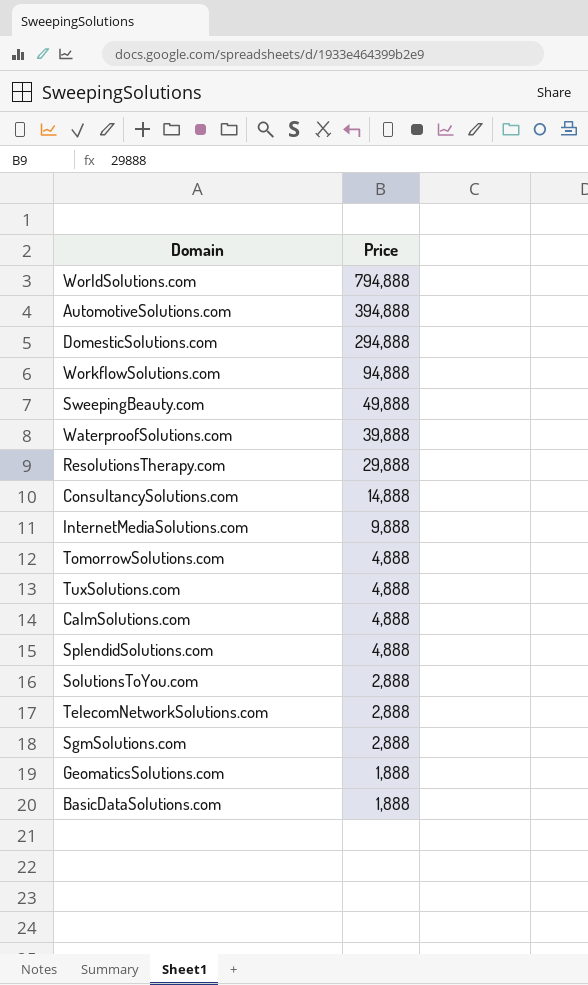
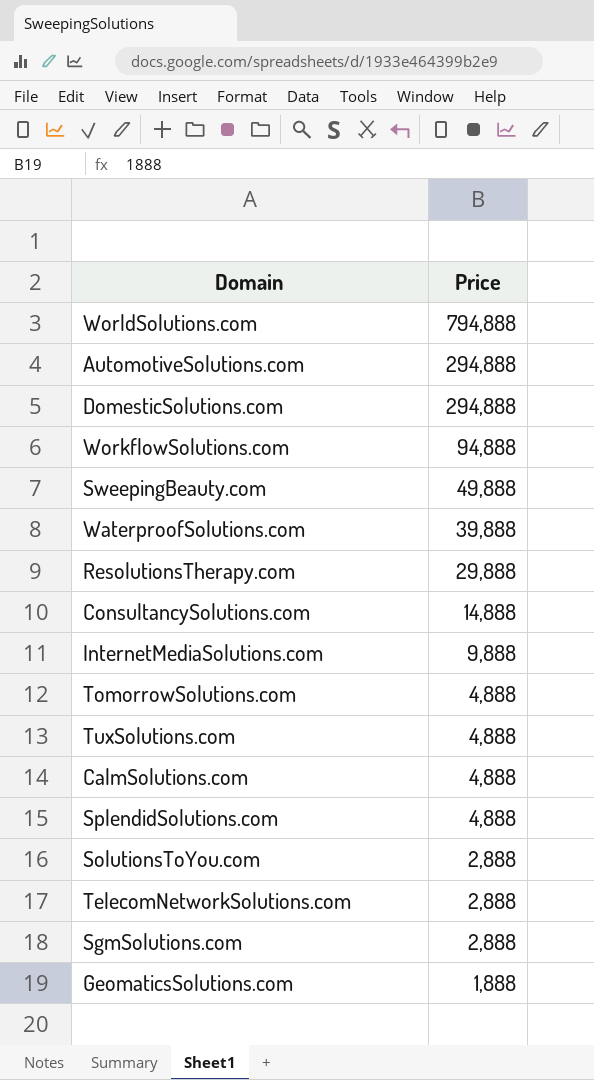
row BasicDataSolutions.com: 1,888 -> none
AutomotiveSolutions.com | Price: 394,888 -> 294,888

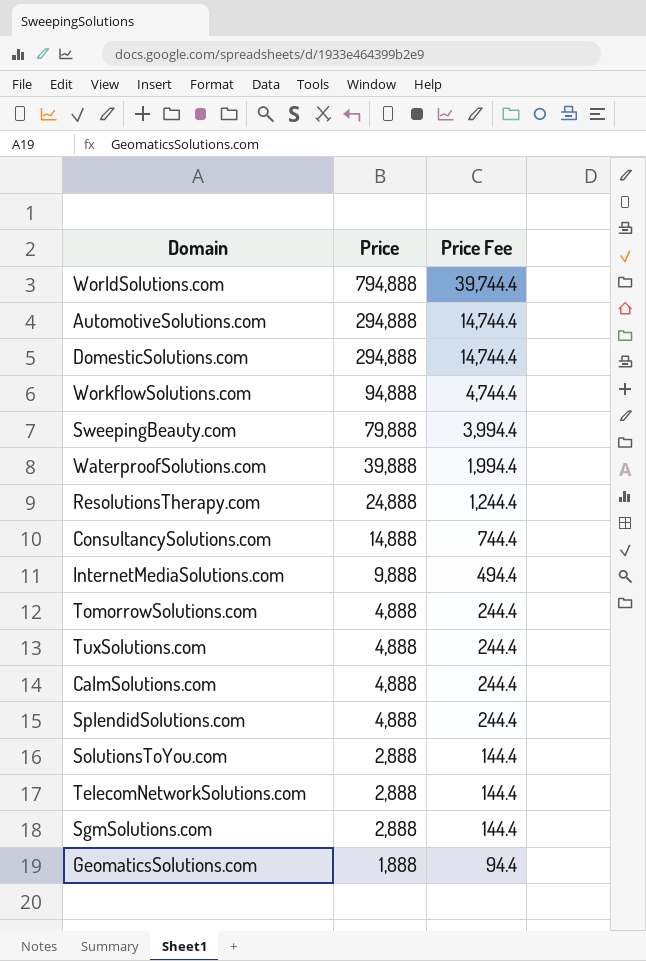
column Price Fee | formula: none -> [Price] * 0.05
SweepingBeauty.com | Price: 49,888 -> 79,888
ResolutionsTherapy.com | Price: 29,888 -> 24,888

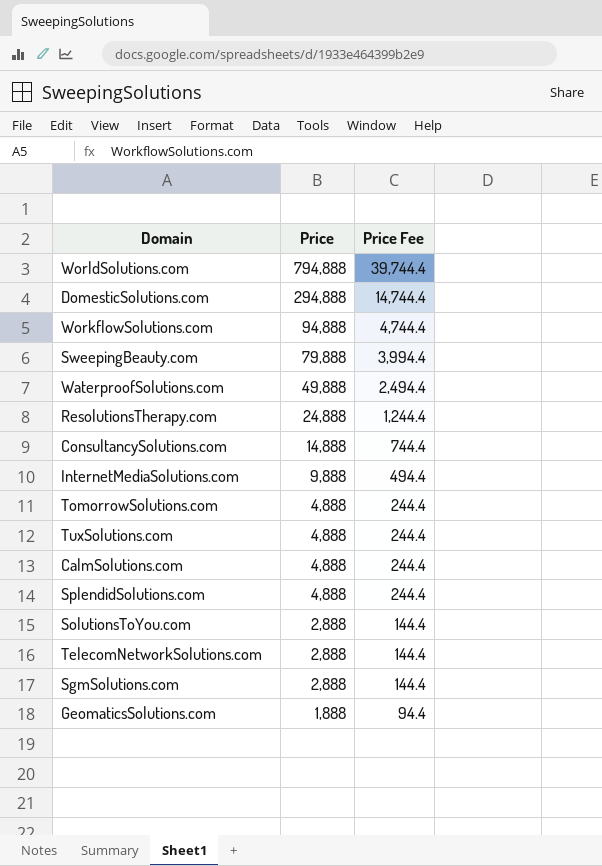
row AutomotiveSolutions.com: 294,888 | 14,744.4 -> none
WaterproofSolutions.com | Price: 39,888 -> 49,888
WaterproofSolutions.com | Price Fee: 1,994.4 -> 2,494.4

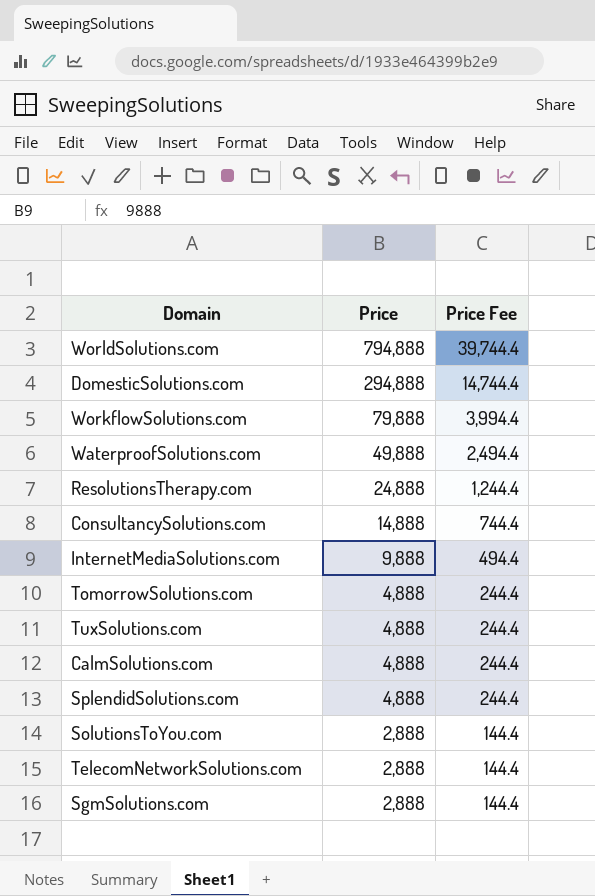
row SweepingBeauty.com: 79,888 | 3,994.4 -> none
row GeomaticsSolutions.com: 1,888 | 94.4 -> none
WorkflowSolutions.com | Price: 94,888 -> 79,888
WorkflowSolutions.com | Price Fee: 4,744.4 -> 3,994.4

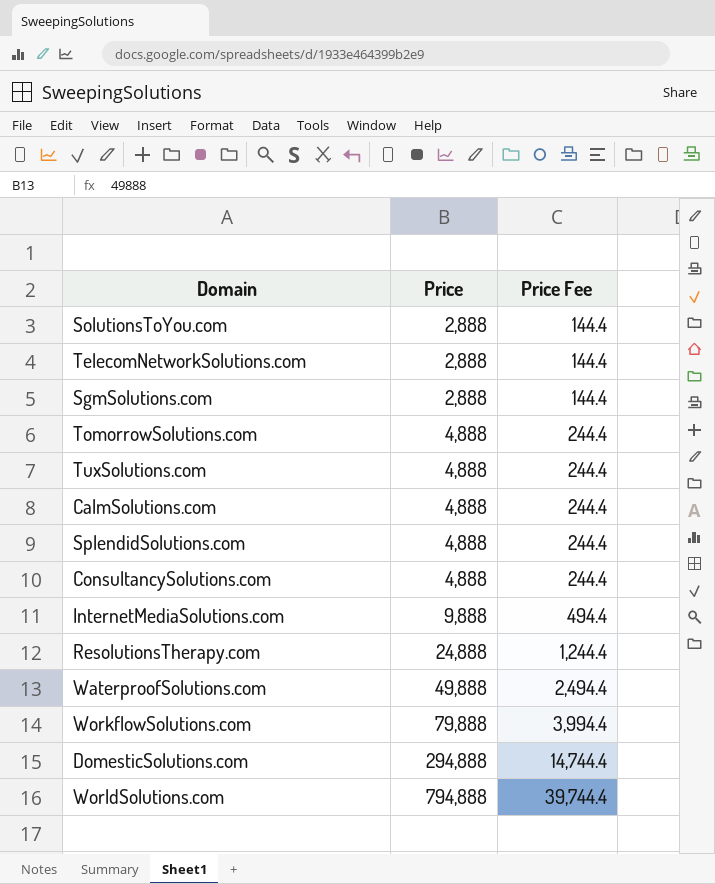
row order: Price descending -> Price ascending
ConsultancySolutions.com | Price: 14,888 -> 4,888
ConsultancySolutions.com | Price Fee: 744.4 -> 244.4

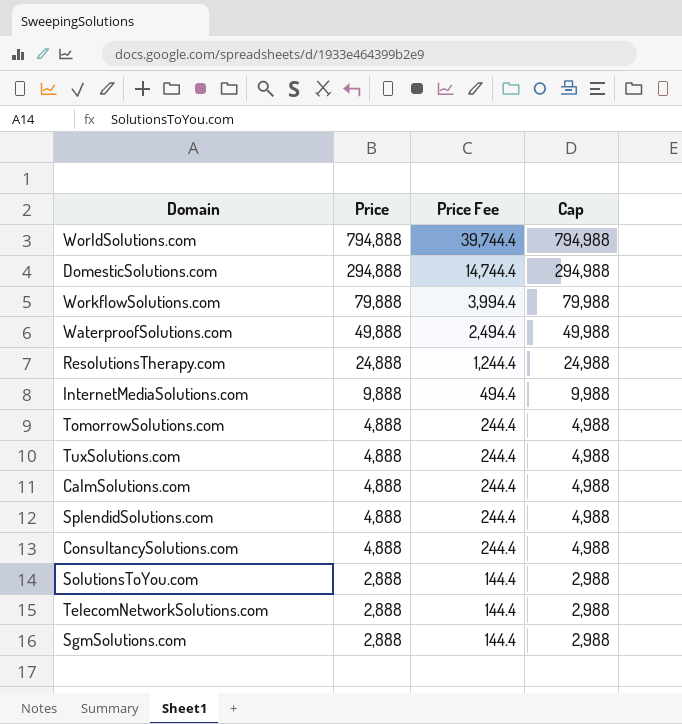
row order: Price ascending -> Price descending
column Cap | formula: none -> [Price] + 100

